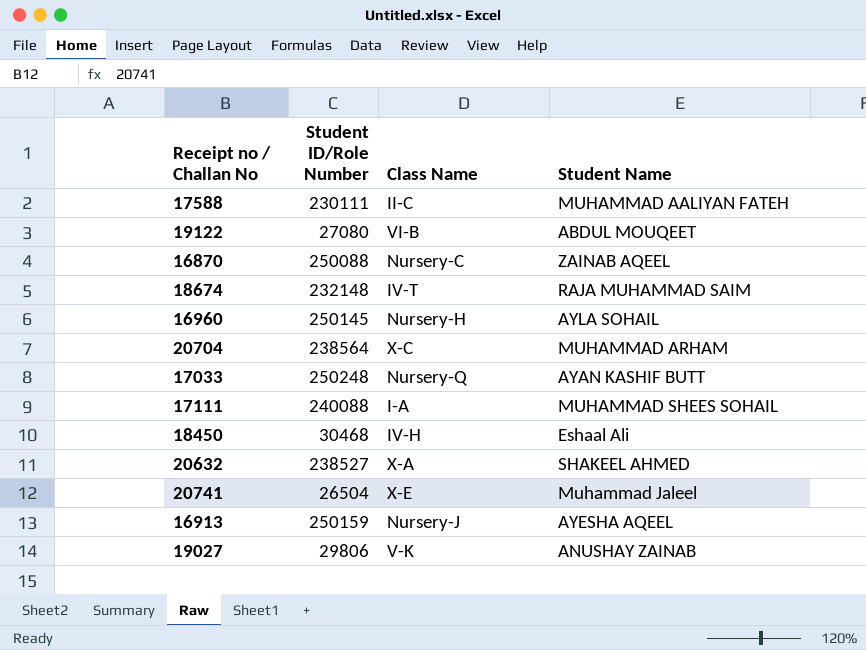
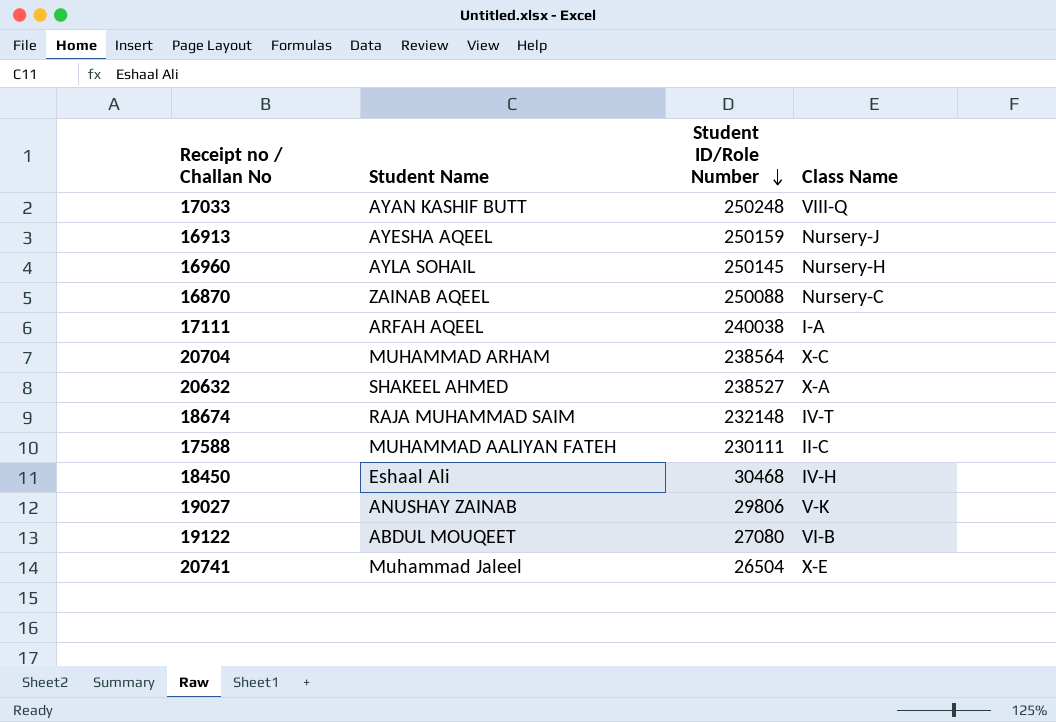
row order: none -> Student ID/Role Number descending
column Student Name | position: 4 -> 2
17033 | Class Name: Nursery-Q -> VIII-Q
17111 | Student Name: MUHAMMAD SHEES SOHAIL -> ARFAH AQEEL
17111 | Student ID/Role Number: 240088 -> 240038

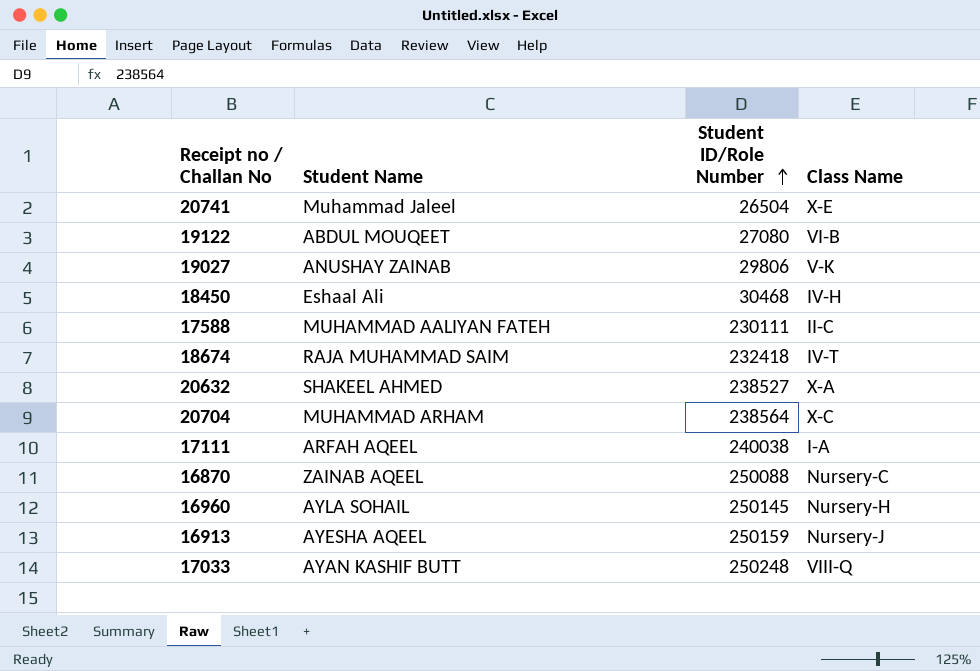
row order: Student ID/Role Number descending -> Student ID/Role Number ascending
18674 | Student ID/Role Number: 232148 -> 232418

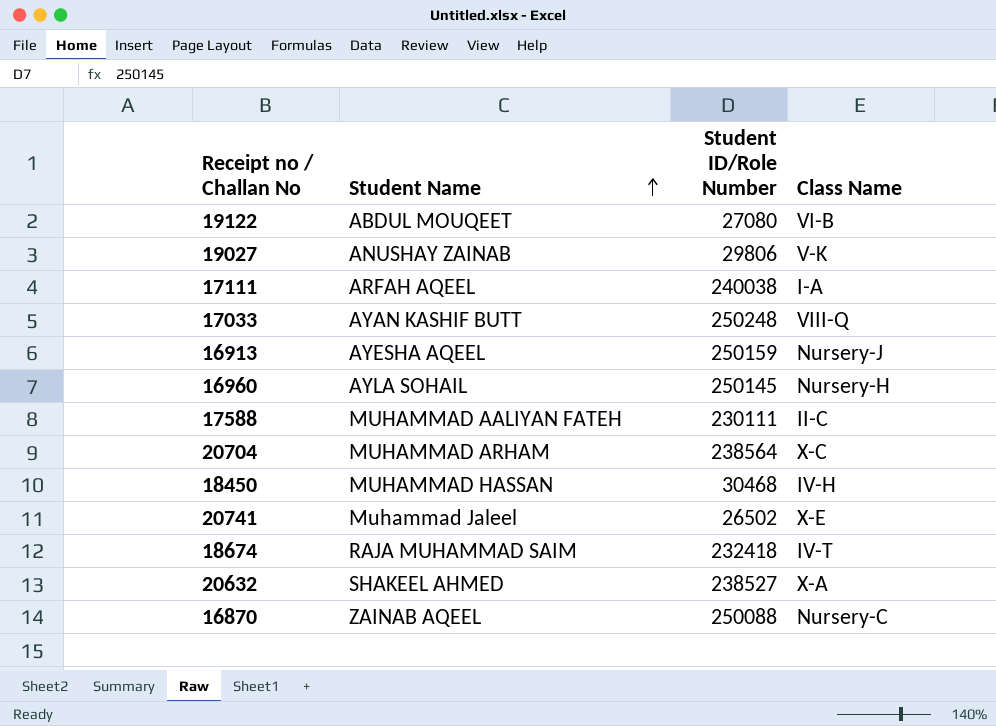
row order: Student ID/Role Number ascending -> Student Name ascending
18450 | Student Name: Eshaal Ali -> MUHAMMAD HASSAN
20741 | Student ID/Role Number: 26504 -> 26502

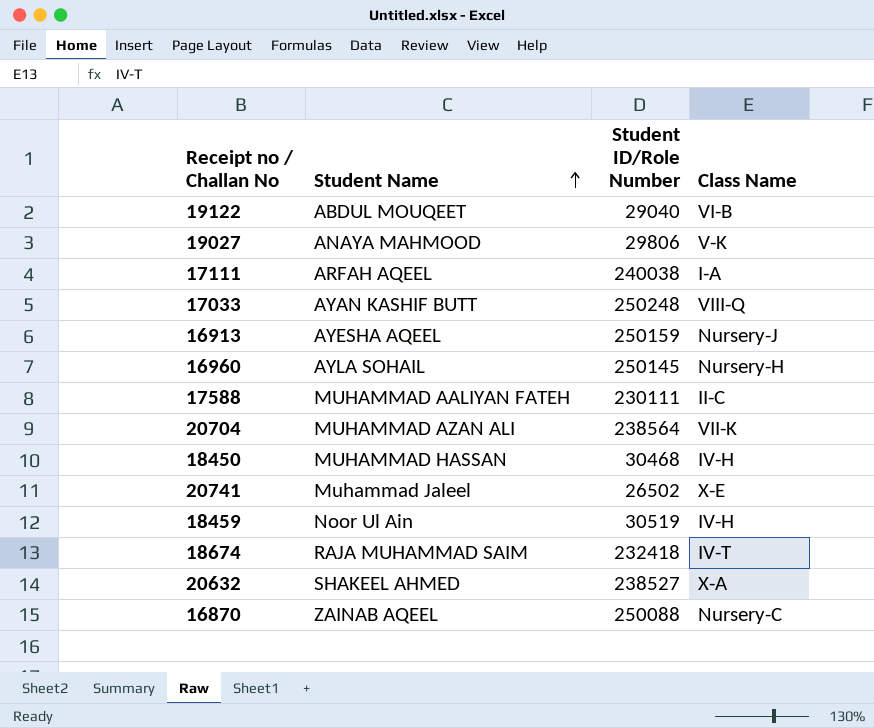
19122 | Student ID/Role Number: 27080 -> 29040
19027 | Student Name: ANUSHAY ZAINAB -> ANAYA MAHMOOD
20704 | Student Name: MUHAMMAD ARHAM -> MUHAMMAD AZAN ALI
20704 | Class Name: X-C -> VII-K
row 18459: none -> Noor Ul Ain | 30519 | IV-H

